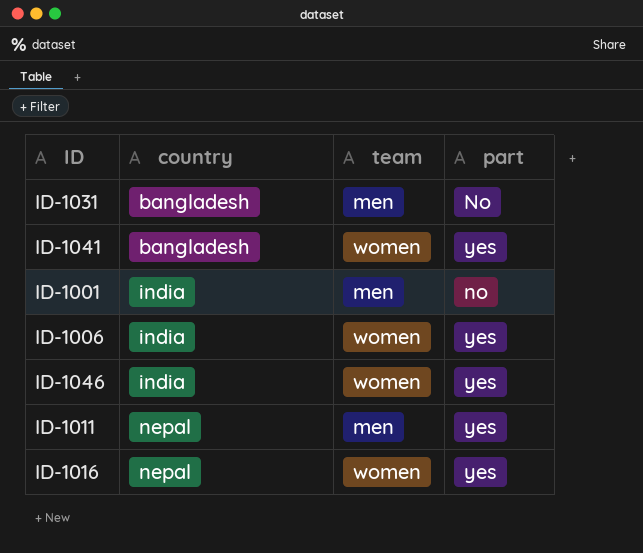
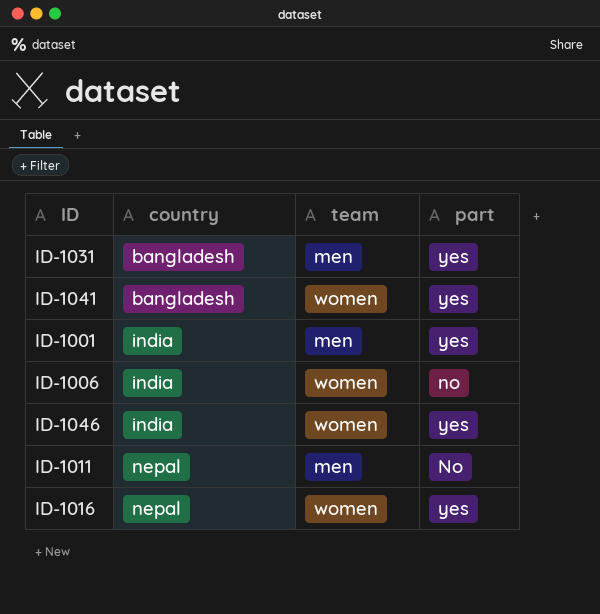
ID-1031 | part: No -> yes
ID-1001 | part: no -> yes
ID-1006 | part: yes -> no
ID-1011 | part: yes -> No

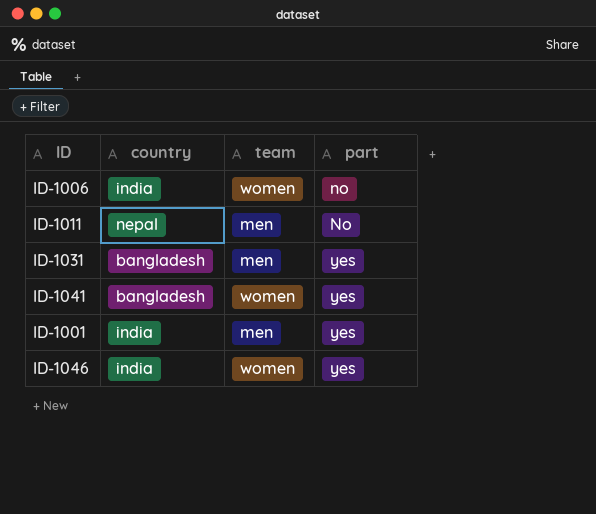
row order: country ascending -> part ascending
row ID-1016: nepal | women | yes -> none

